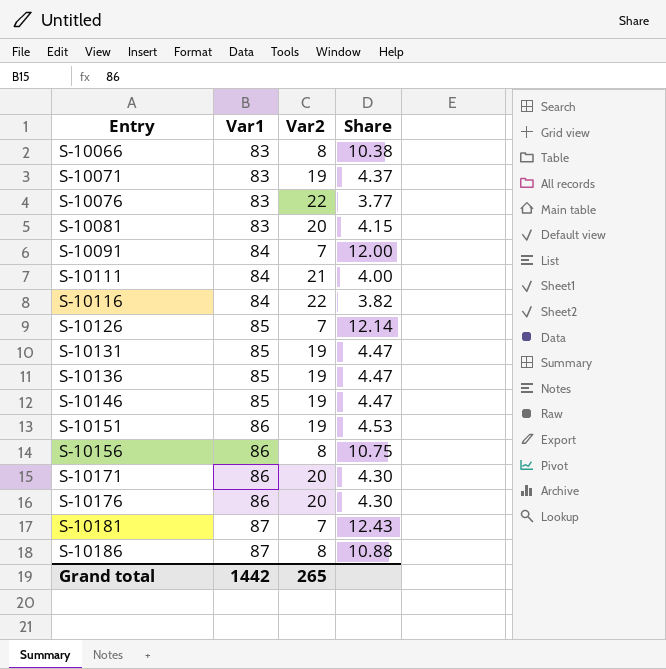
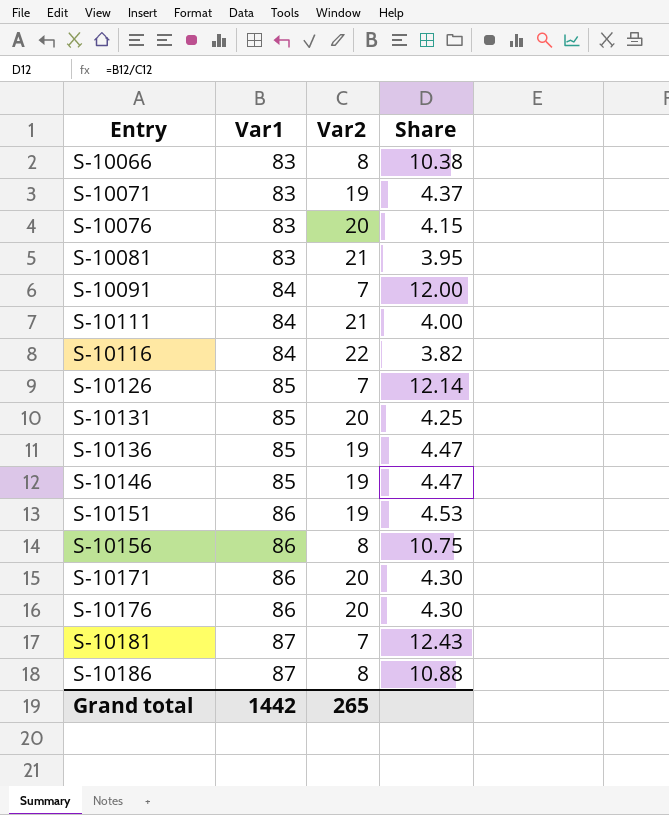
S-10076 | Var2: 22 -> 20
S-10076 | Share: 3.77 -> 4.15
S-10081 | Var2: 20 -> 21
S-10081 | Share: 4.15 -> 3.95
S-10131 | Var2: 19 -> 20
S-10131 | Share: 4.47 -> 4.25

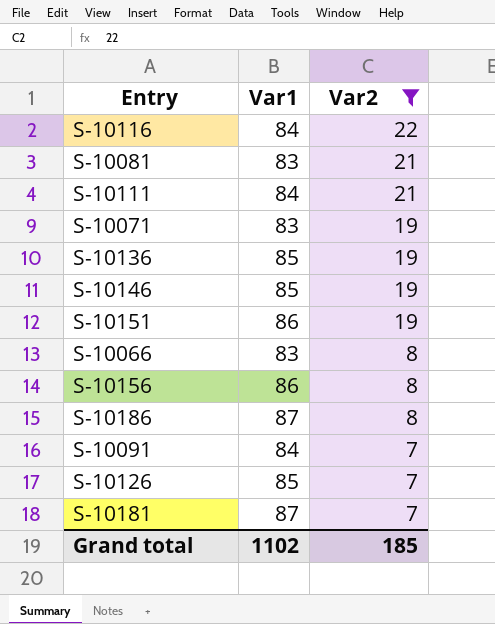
filter: none -> Var2 != 20
row order: Entry ascending -> Var2 descending
column Share | formula: [Var1] / [Var2] -> none
Grand total | Var1: 1442 -> 1102
Grand total | Var2: 265 -> 185

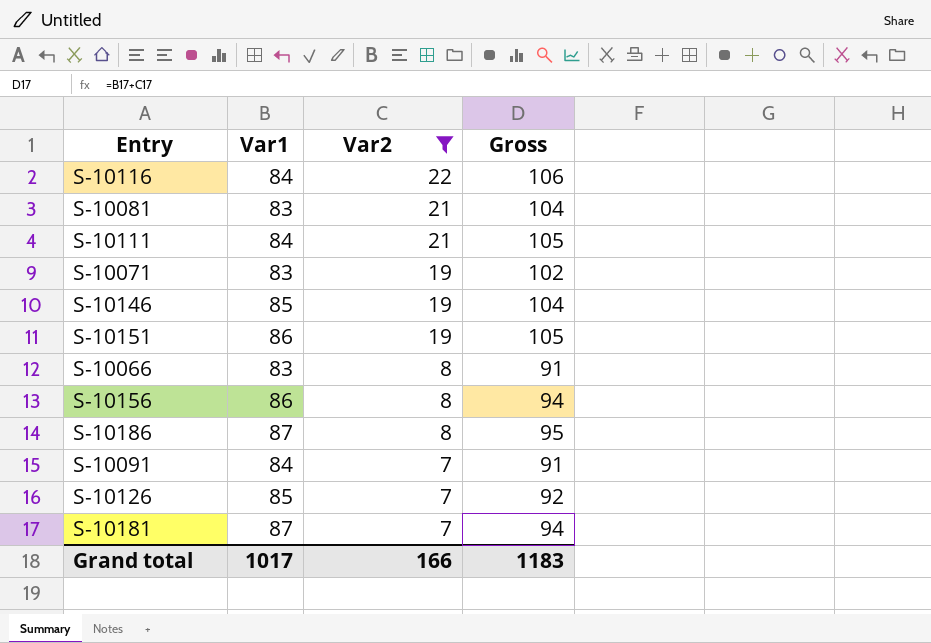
column Gross | formula: none -> [Var1] + [Var2]
row S-10136: 85 | 19 -> none
Grand total | Var1: 1102 -> 1017
Grand total | Var2: 185 -> 166

